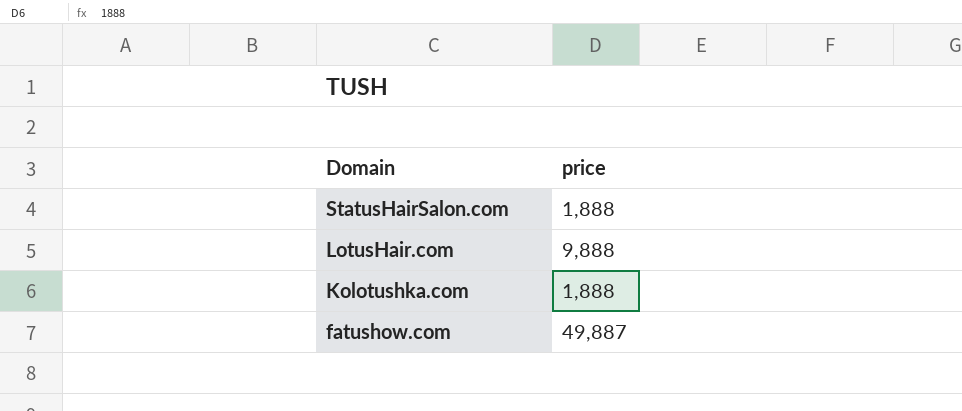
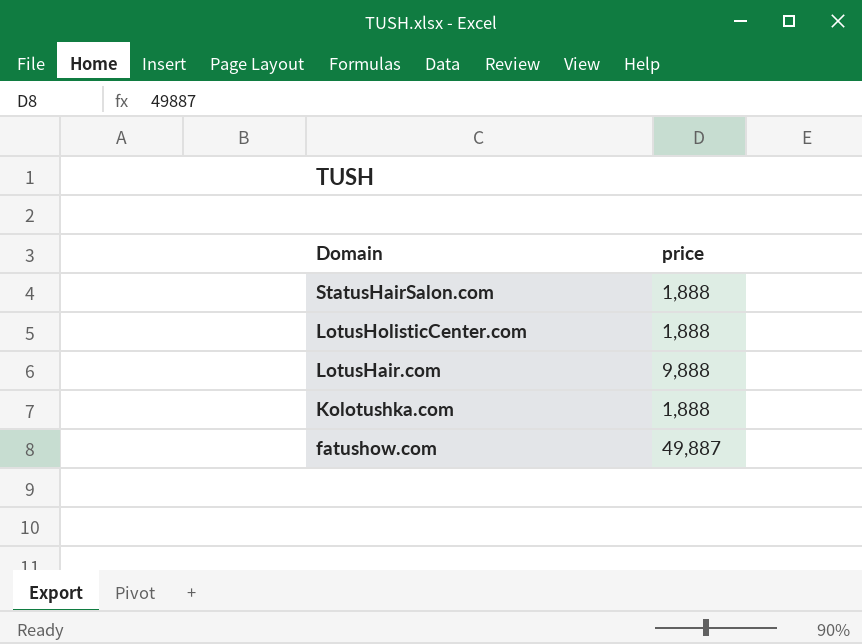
row LotusHolisticCenter.com: none -> 1,888

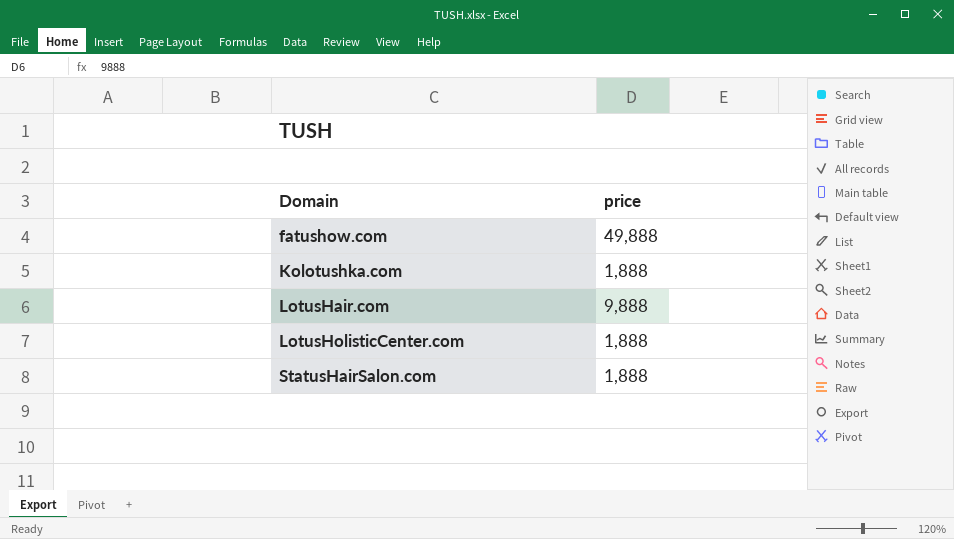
row order: Domain descending -> Domain ascending
fatushow.com | price: 49,887 -> 49,888

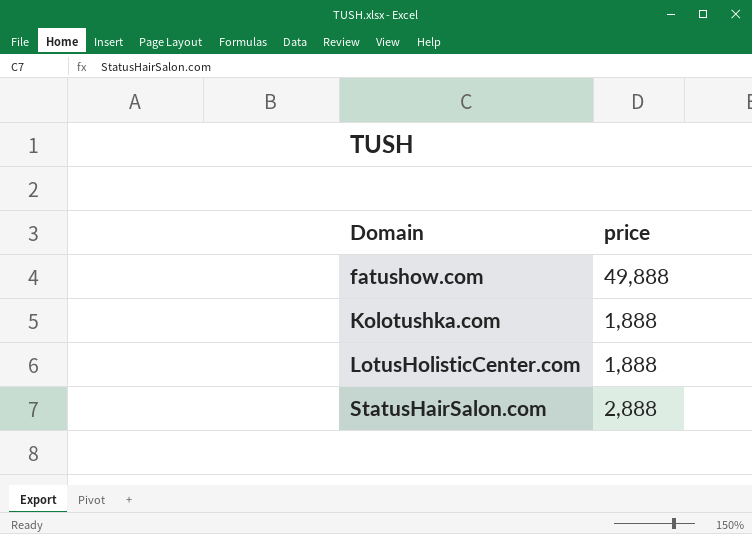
row LotusHair.com: 9,888 -> none
StatusHairSalon.com | price: 1,888 -> 2,888

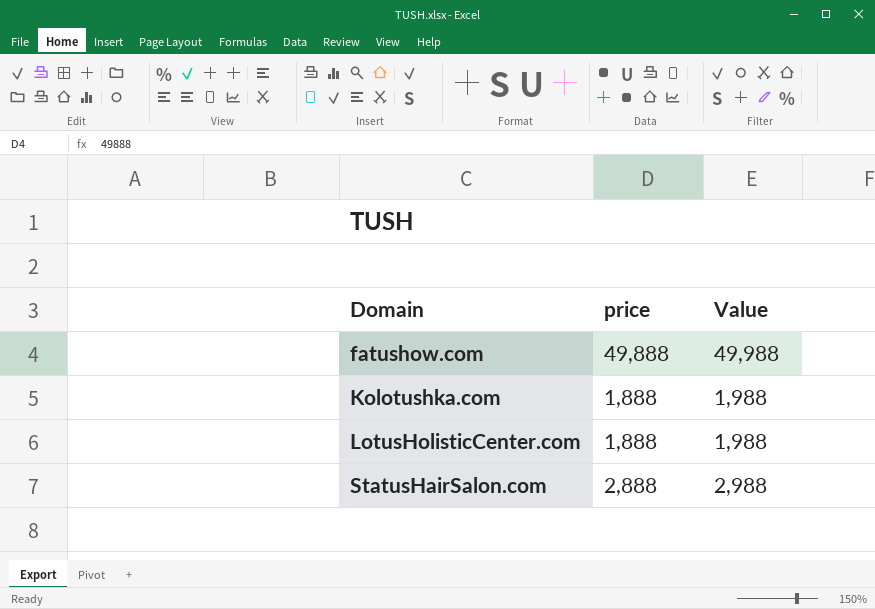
column Value | formula: none -> [price] + 100

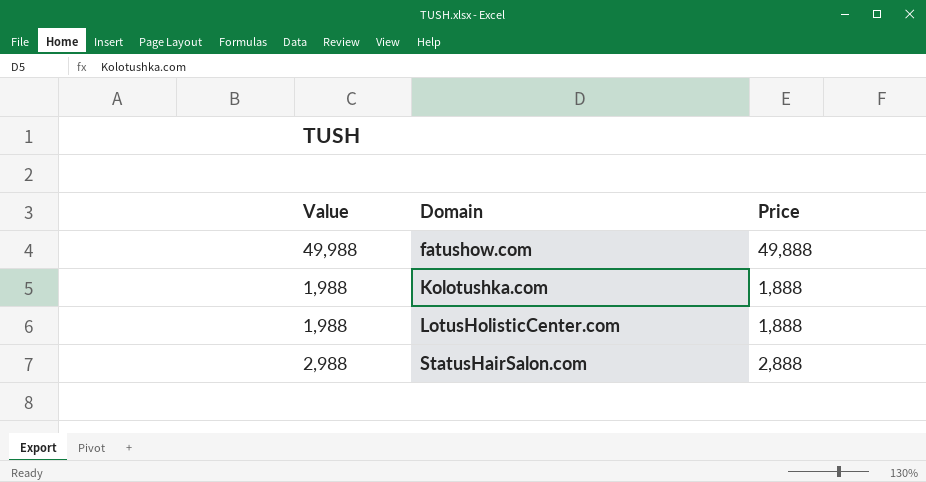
column Value | position: 3 -> 1
column name: price -> Price

